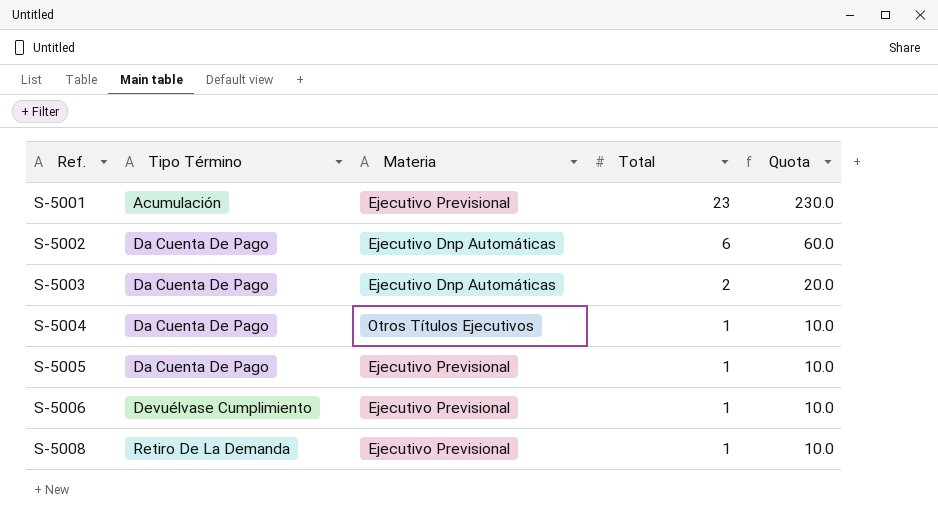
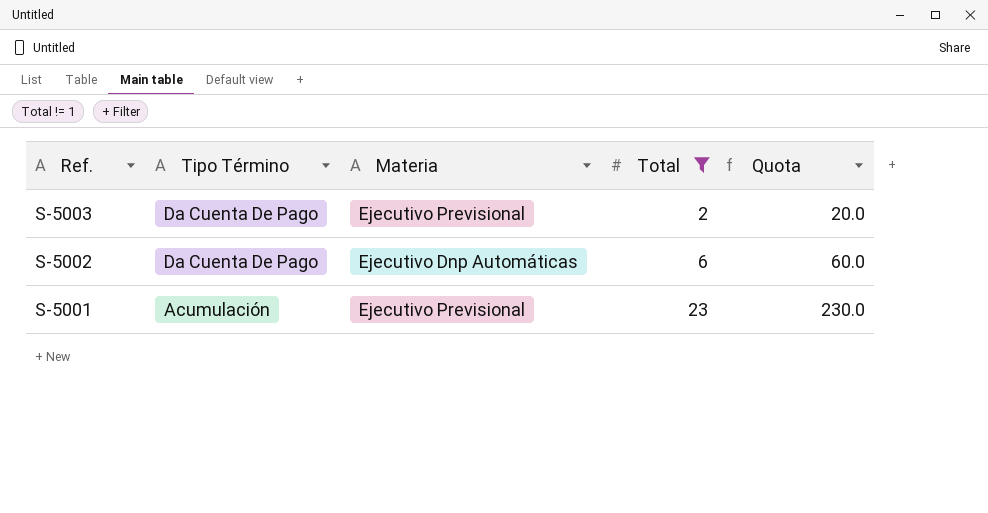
filter: none -> Total != 1
row order: Ref. ascending -> Ref. descending
S-5003 | Materia: Ejecutivo Dnp Automáticas -> Ejecutivo Previsional

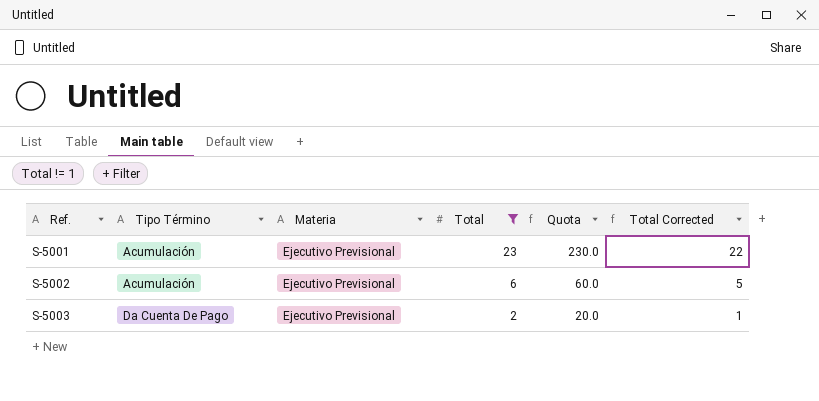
row order: Ref. descending -> Ref. ascending
column Total Corrected | formula: none -> [Total] - 1
S-5002 | Tipo Término: Da Cuenta De Pago -> Acumulación
S-5002 | Materia: Ejecutivo Dnp Automáticas -> Ejecutivo Previsional

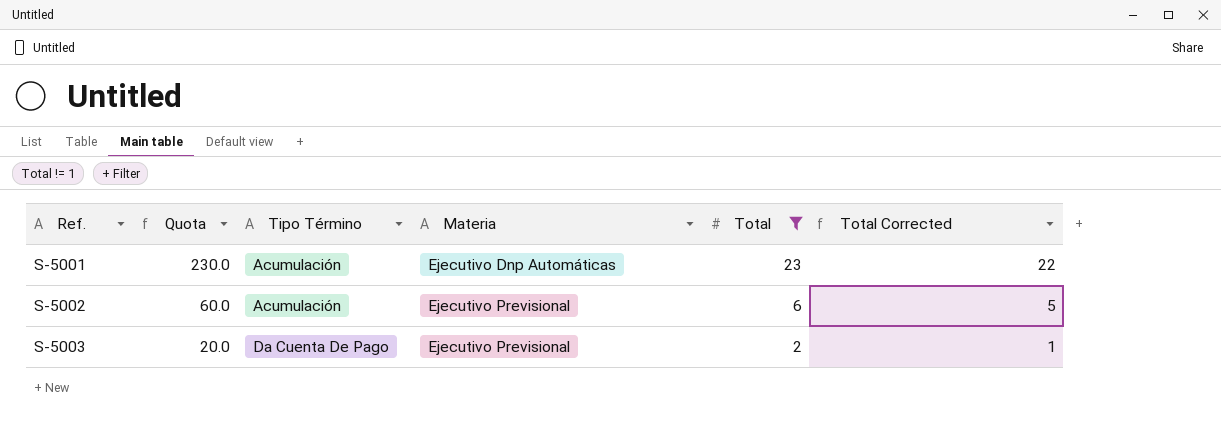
column Quota | position: 5 -> 2
S-5001 | Materia: Ejecutivo Previsional -> Ejecutivo Dnp Automáticas

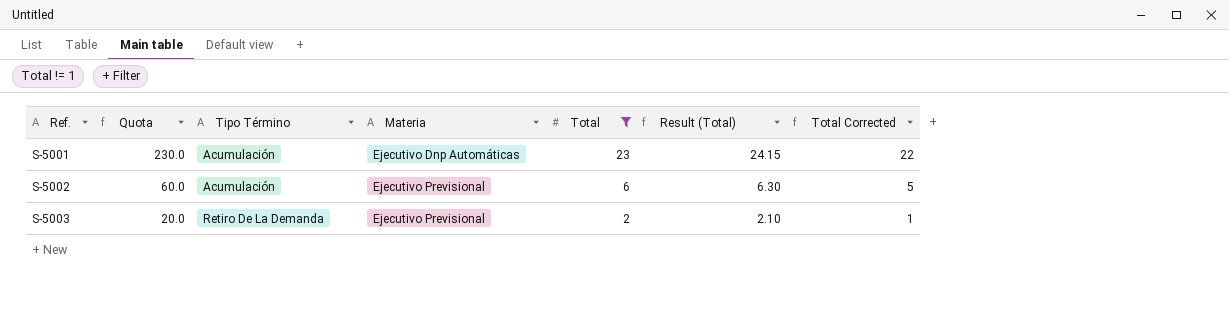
column Result (Total) | formula: none -> [Total] * 1.05
S-5003 | Tipo Término: Da Cuenta De Pago -> Retiro De La Demanda

